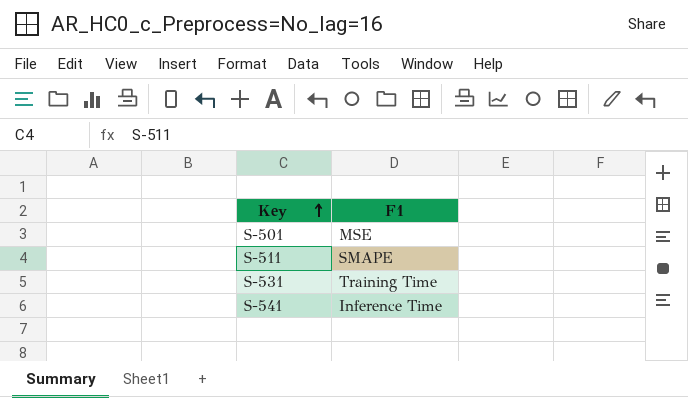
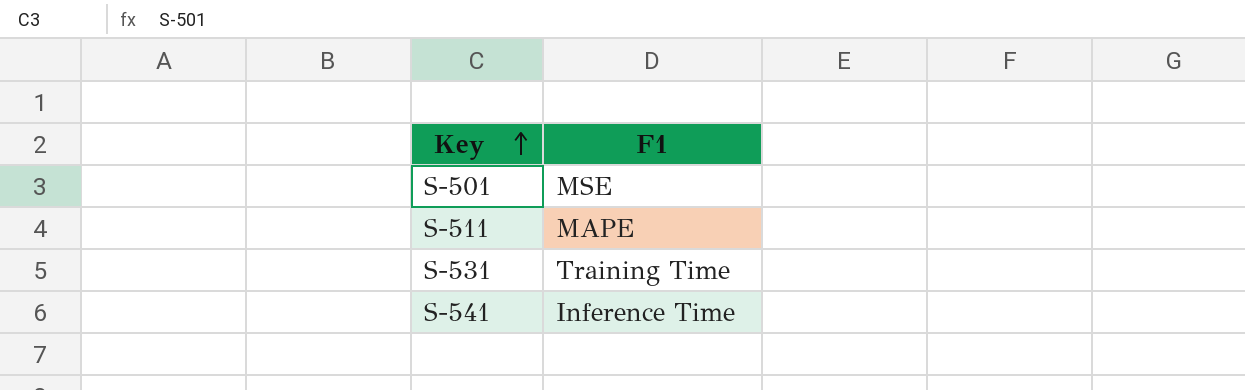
S-511 | F1: SMAPE -> MAPE

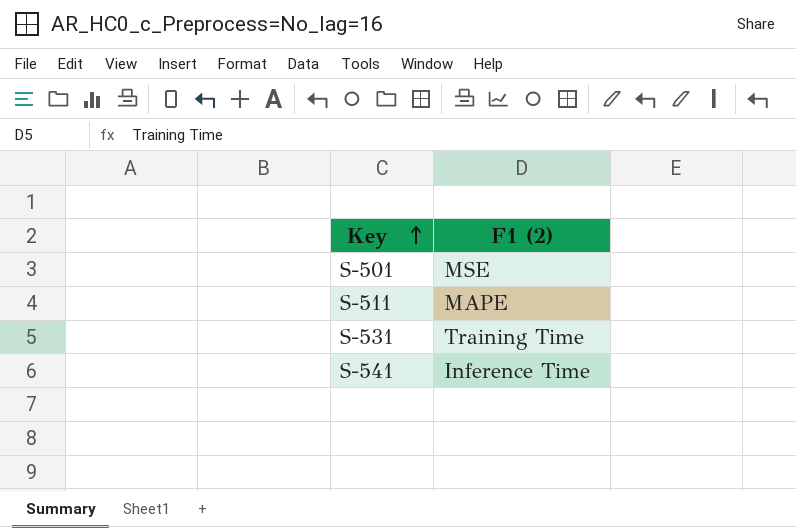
column name: F1 -> F1 (2)

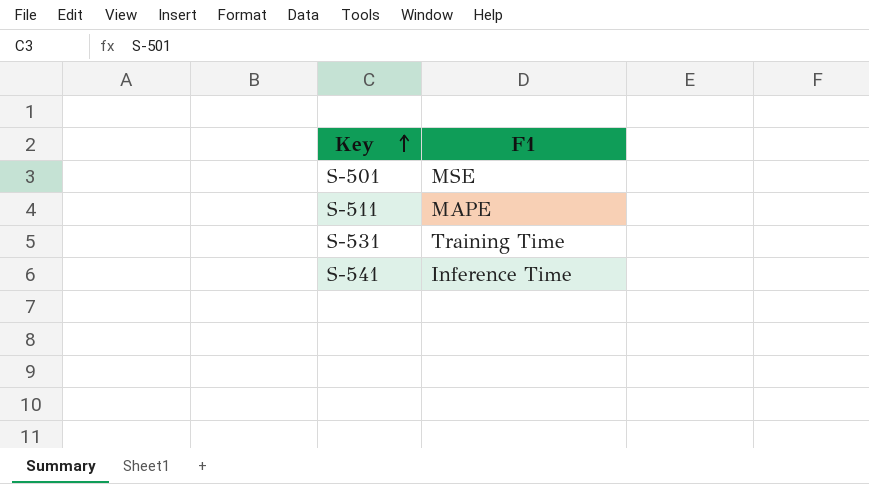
column name: F1 (2) -> F1

